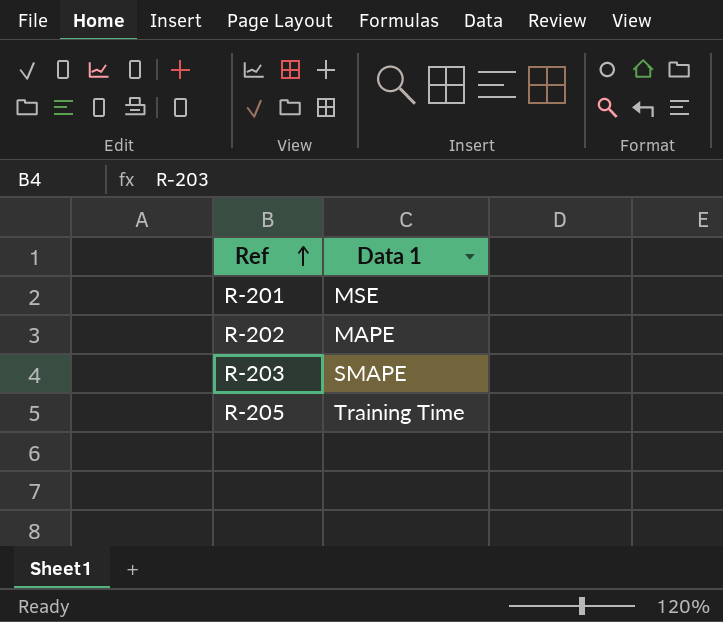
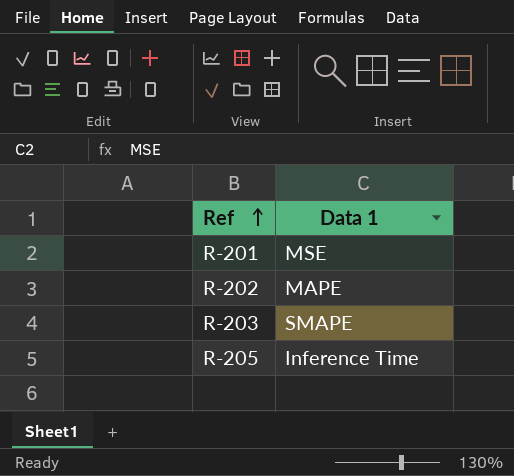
R-205 | Data 1: Training Time -> Inference Time

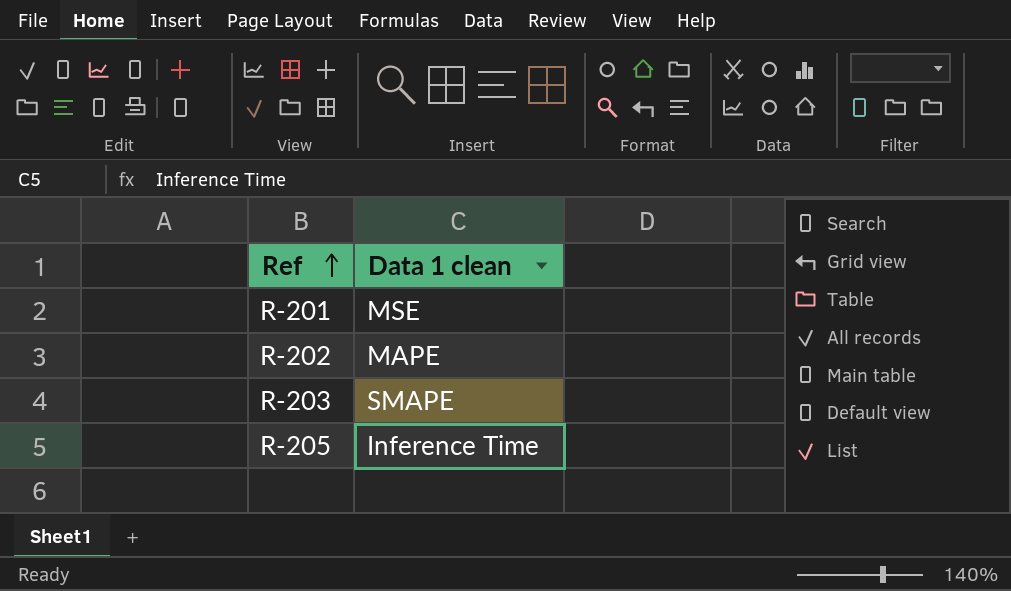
column name: Data 1 -> Data 1 clean

